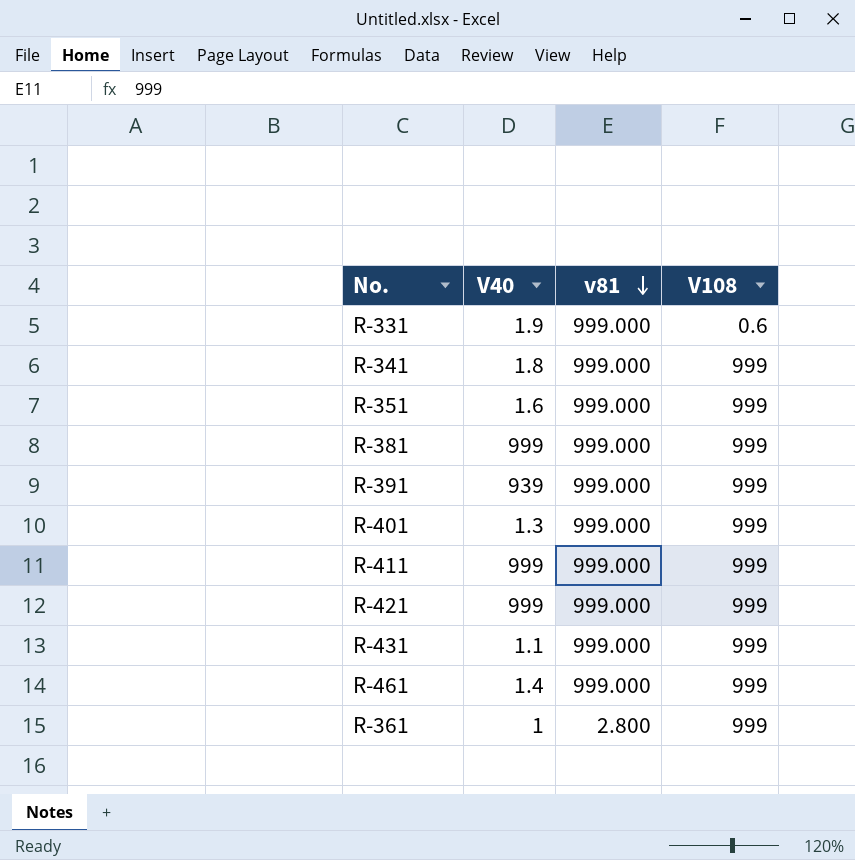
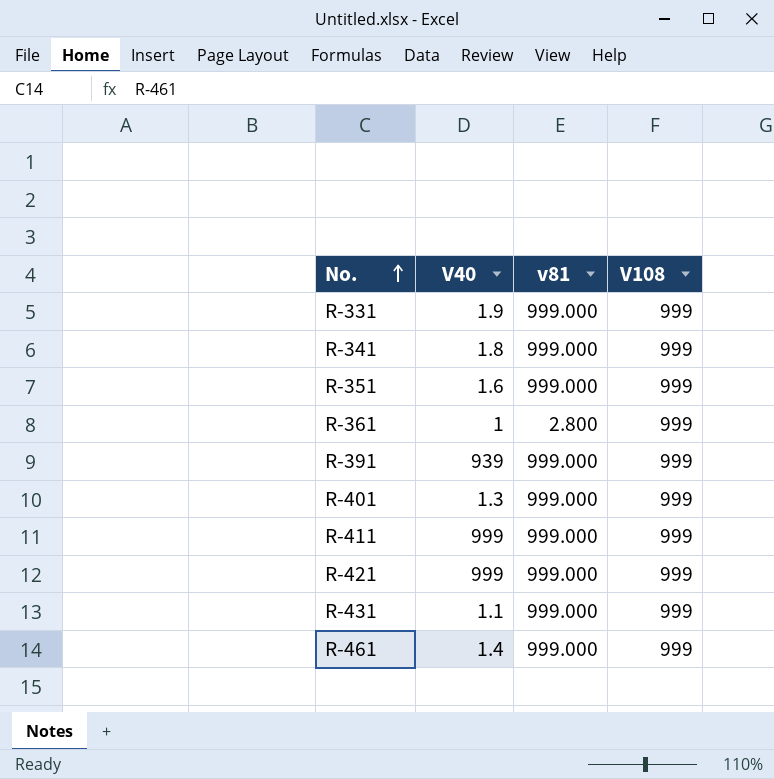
row order: v81 descending -> No. ascending
row R-381: 999 | 999.000 | 999 -> none
R-331 | V108: 0.6 -> 999

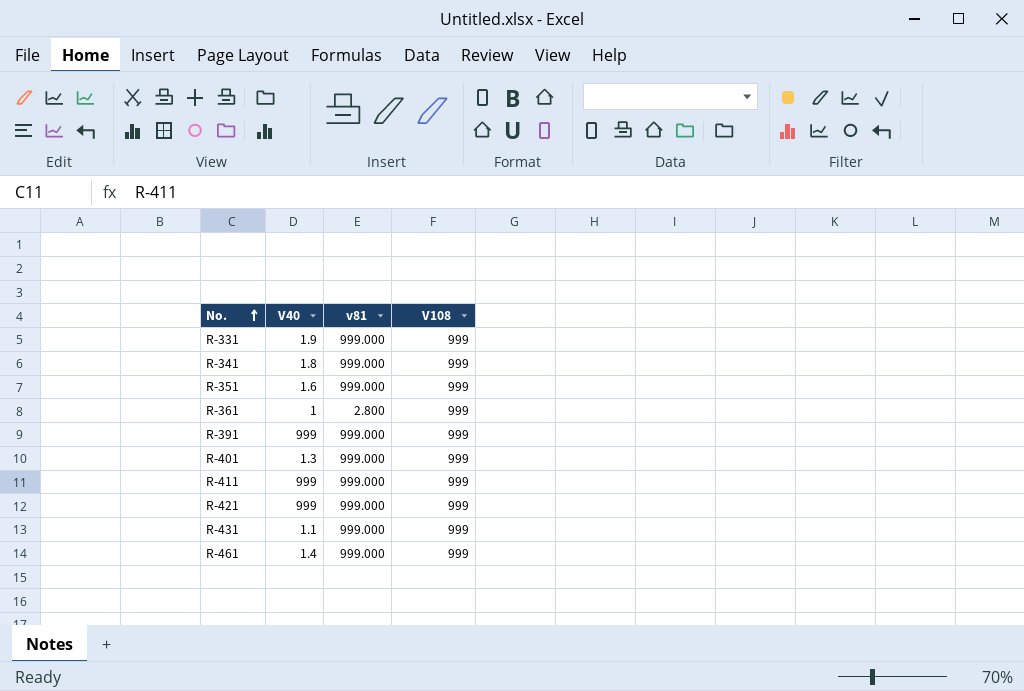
R-391 | V40: 939 -> 999

